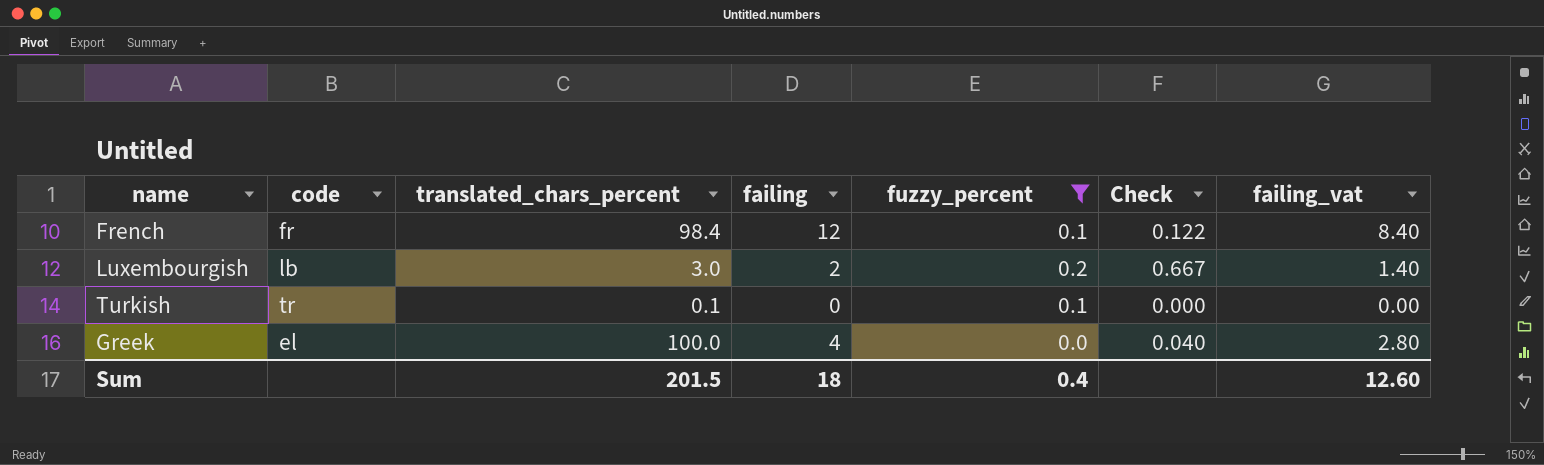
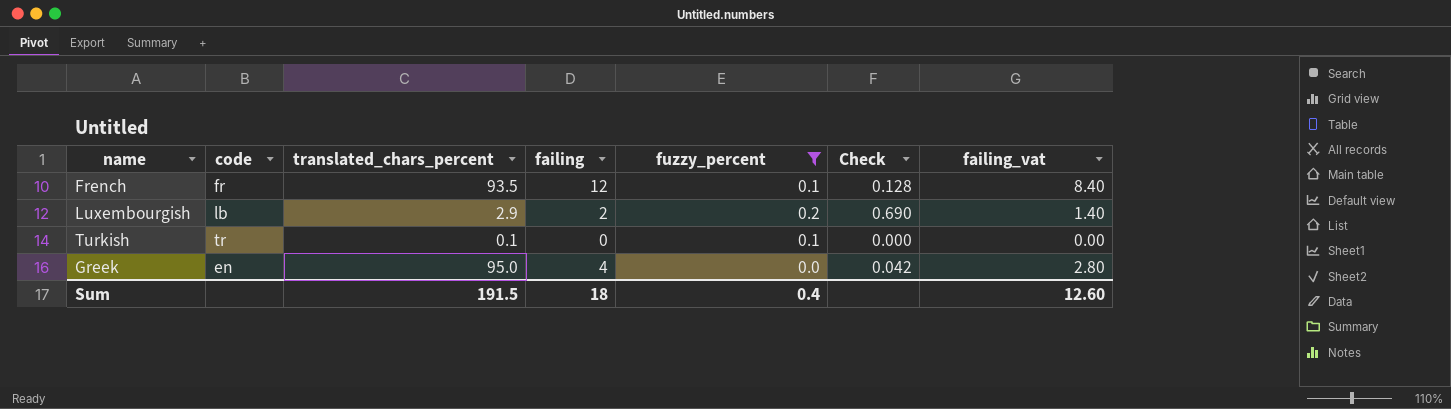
French | translated_chars_percent: 98.4 -> 93.5
French | Check: 0.122 -> 0.128
Luxembourgish | translated_chars_percent: 3.0 -> 2.9
Luxembourgish | Check: 0.667 -> 0.690
Greek | code: el -> en
Greek | translated_chars_percent: 100.0 -> 95.0
Greek | Check: 0.040 -> 0.042
Sum | translated_chars_percent: 201.5 -> 191.5

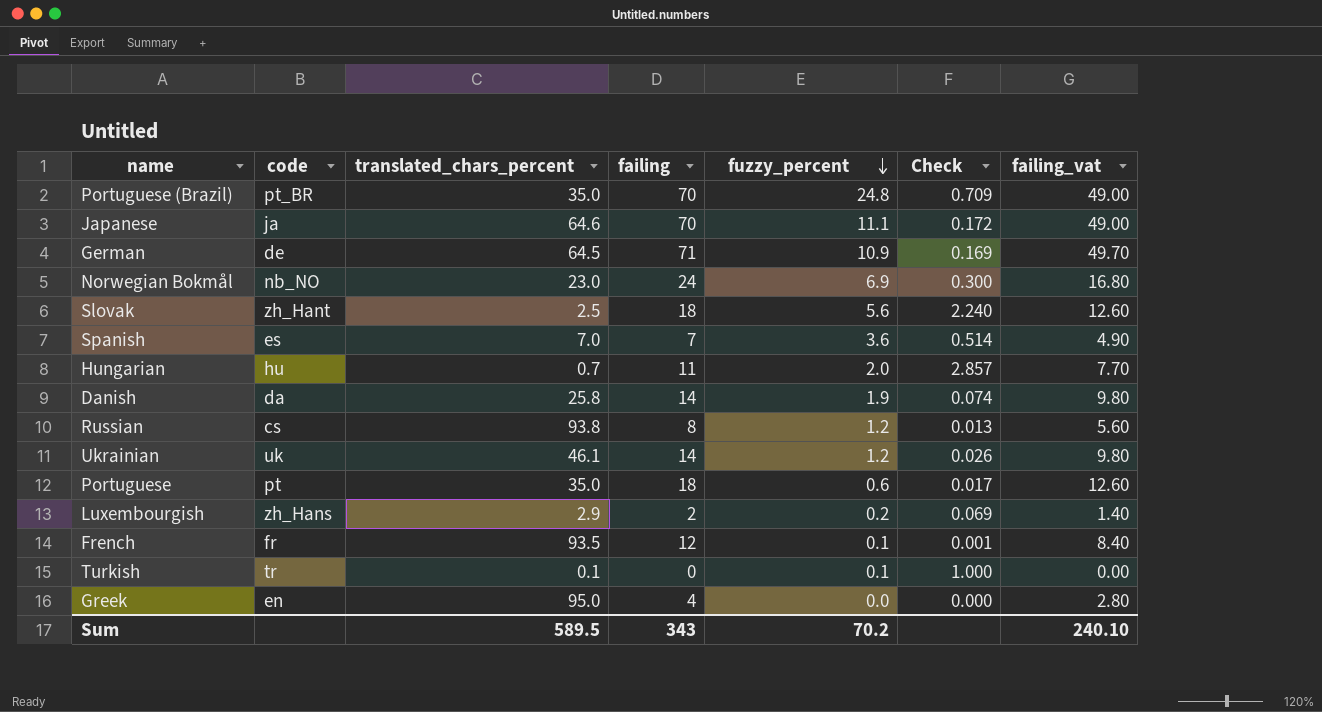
filter: fuzzy_percent <= 0.2 -> none
row order: none -> fuzzy_percent descending
column Check | formula: [failing] / [translated_chars_percent] -> [fuzzy_percent] / [translated_chars_percent]
Luxembourgish | code: lb -> zh_Hans
Sum | translated_chars_percent: 191.5 -> 589.5
Sum | failing: 18 -> 343
Sum | fuzzy_percent: 0.4 -> 70.2
Sum | failing_vat: 12.60 -> 240.10

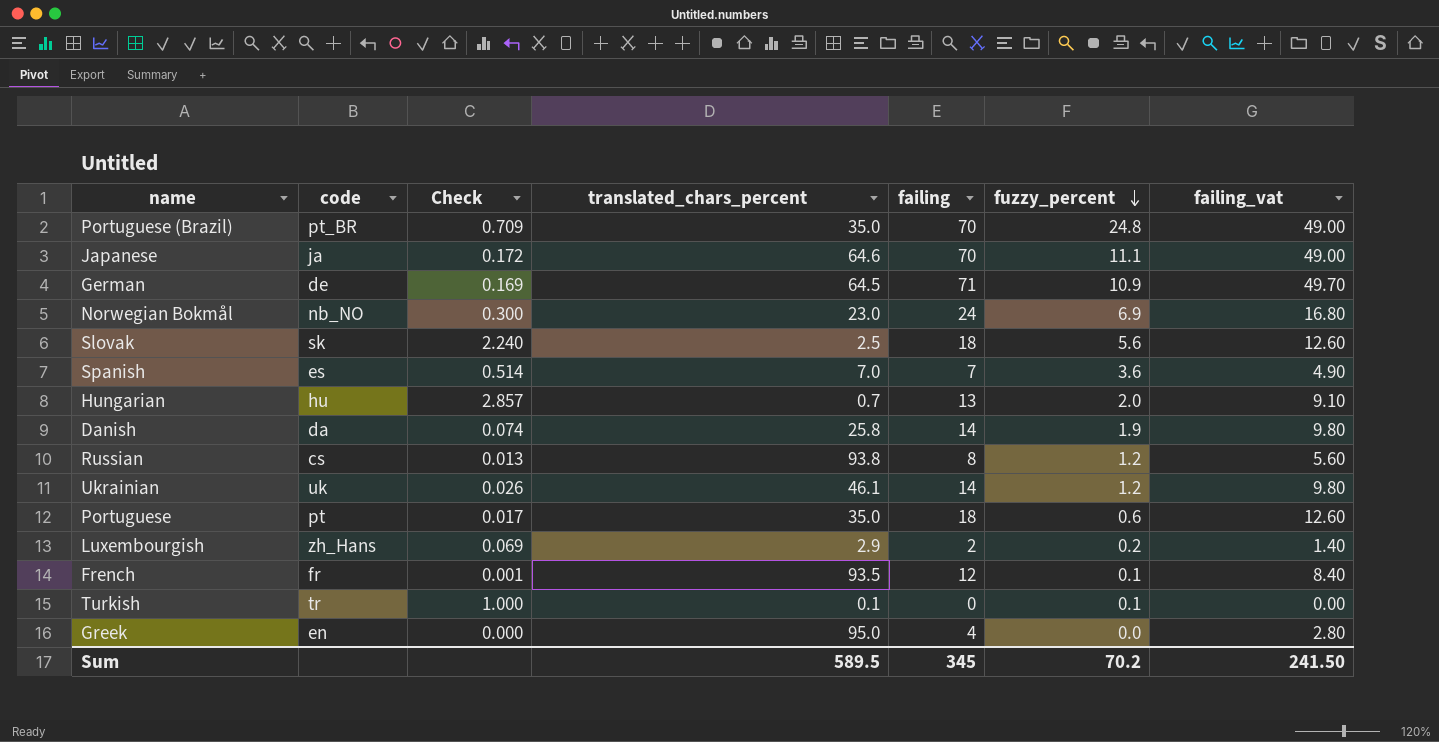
column Check | position: 6 -> 3
Slovak | code: zh_Hant -> sk
Hungarian | failing: 11 -> 13
Hungarian | failing_vat: 7.70 -> 9.10
Sum | failing: 343 -> 345
Sum | failing_vat: 240.10 -> 241.50

